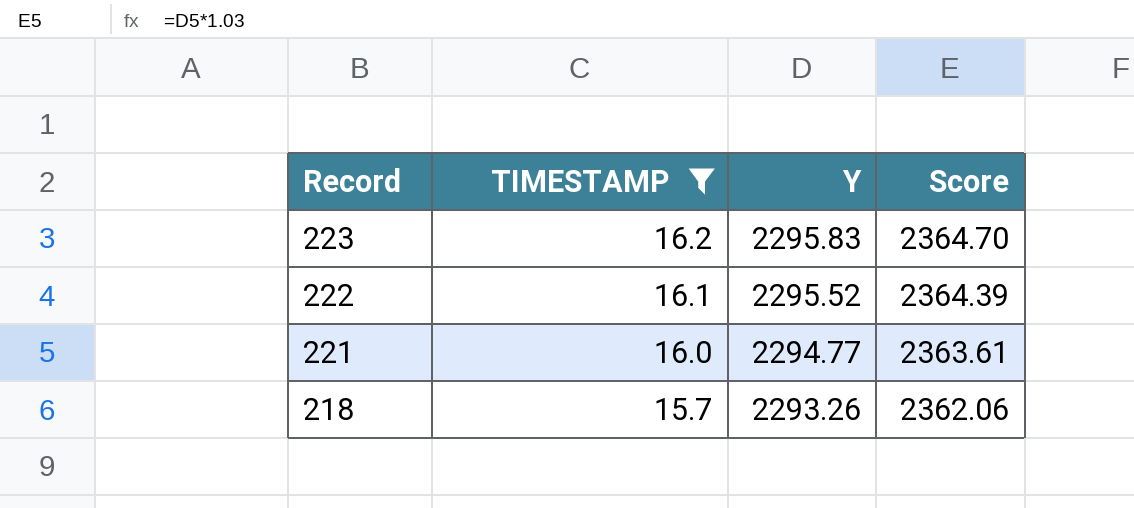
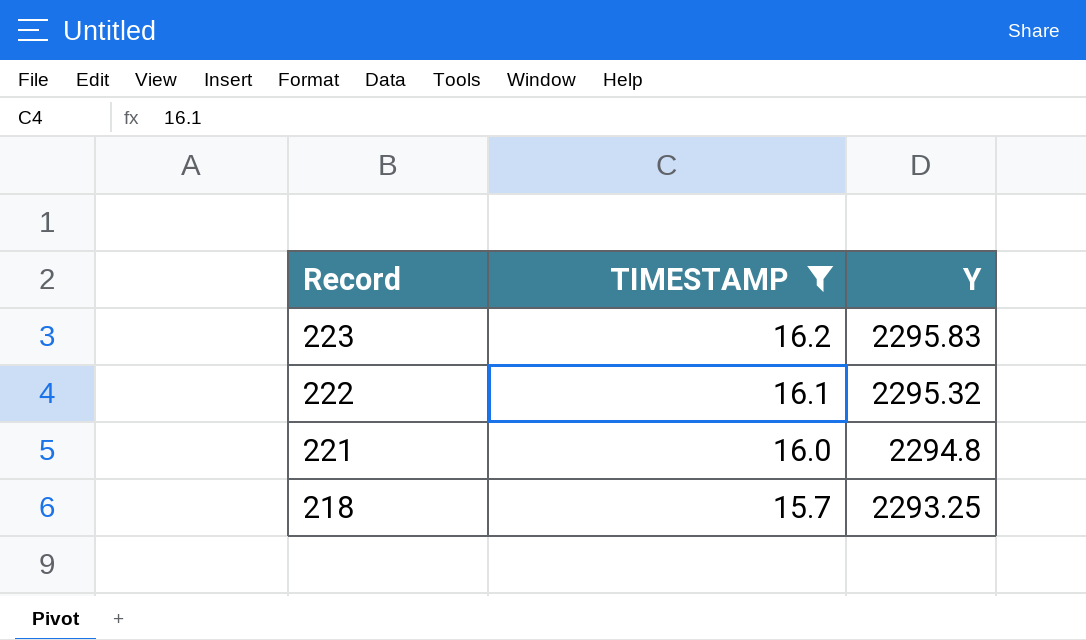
column Score | formula: [Y] * 1.03 -> none
222 | Y: 2295.52 -> 2295.32
221 | Y: 2294.77 -> 2294.8
218 | Y: 2293.26 -> 2293.25

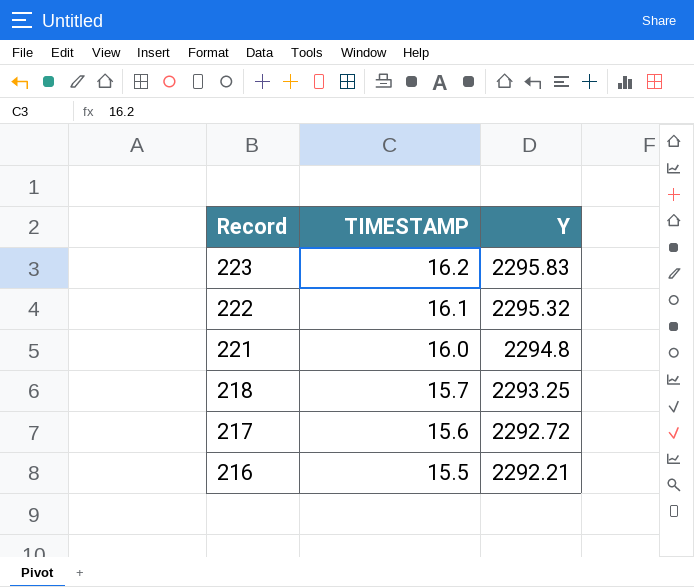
filter: TIMESTAMP >= 15.7 -> none

